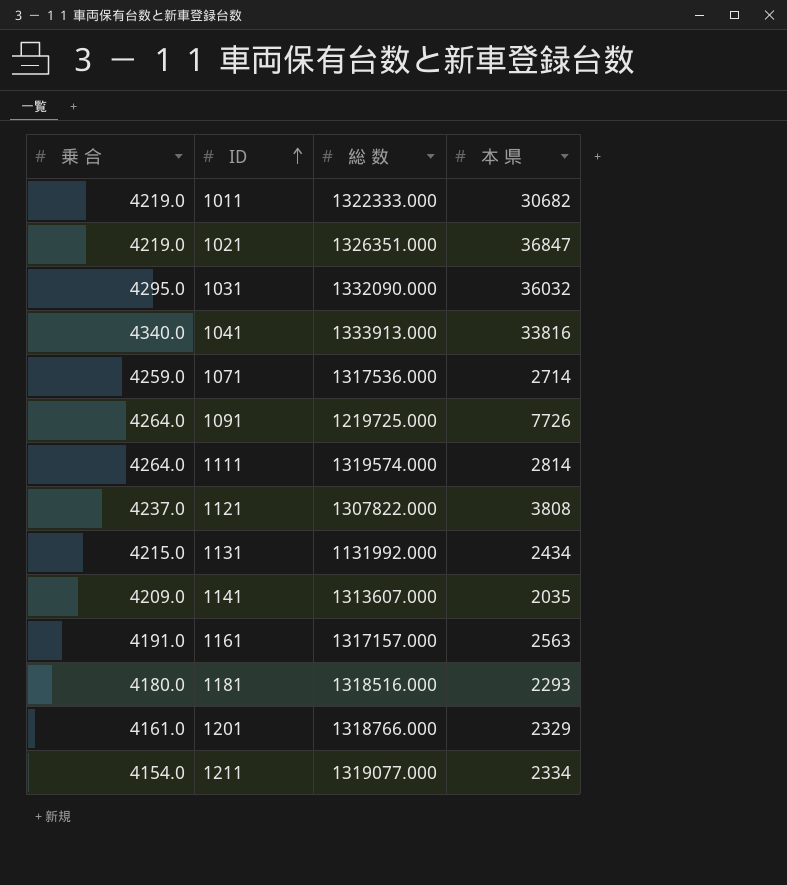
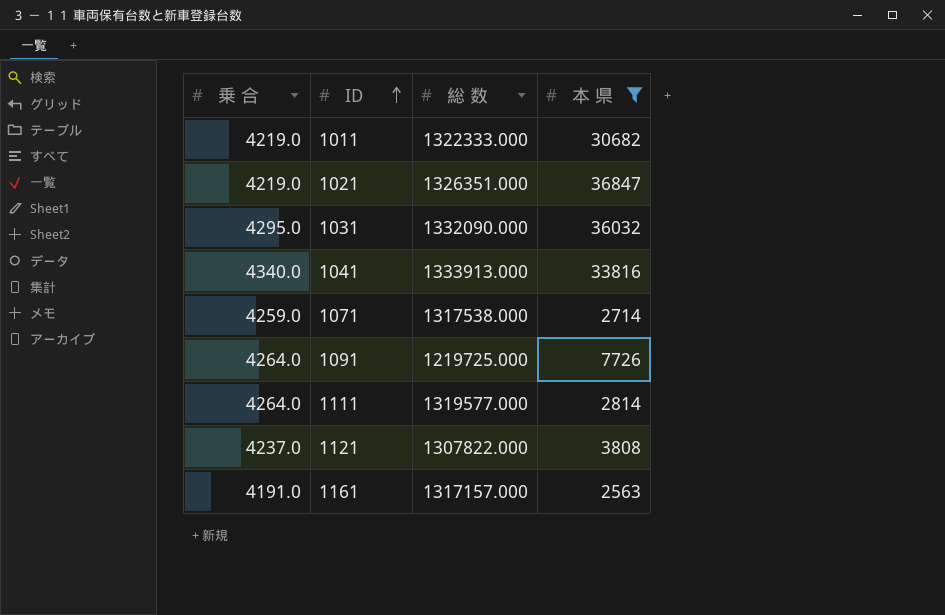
filter: none -> 本 県 >= 2563
1071 | 総 数: 1317536.000 -> 1317538.000
1111 | 総 数: 1319574.000 -> 1319577.000

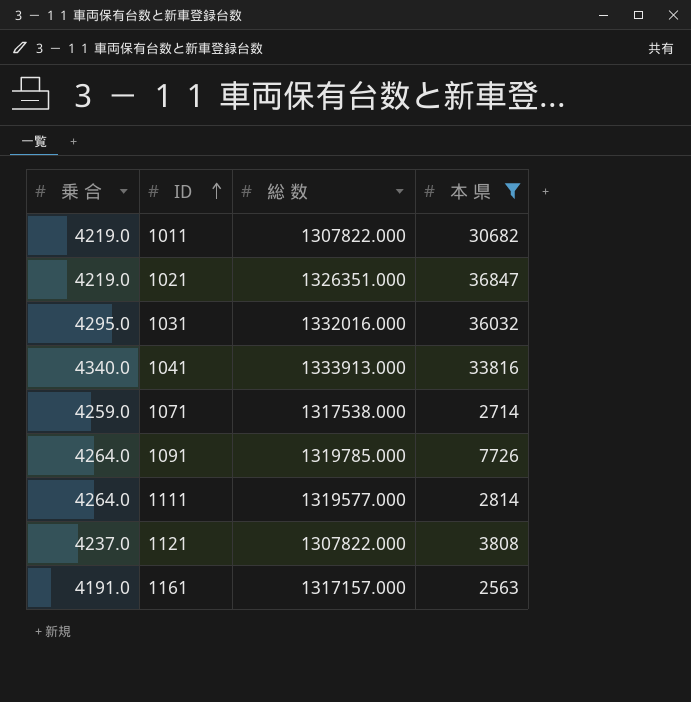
1011 | 総 数: 1322333.000 -> 1307822.000
1031 | 総 数: 1332090.000 -> 1332016.000
1091 | 総 数: 1219725.000 -> 1319785.000

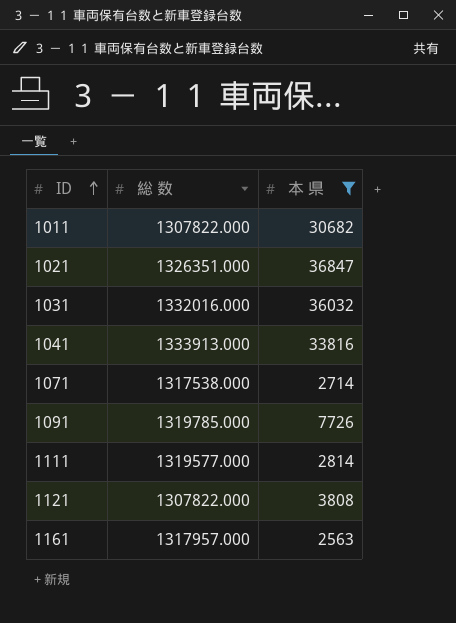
column 乗 合 | position: 1 -> none
1161 | 総 数: 1317157.000 -> 1317957.000

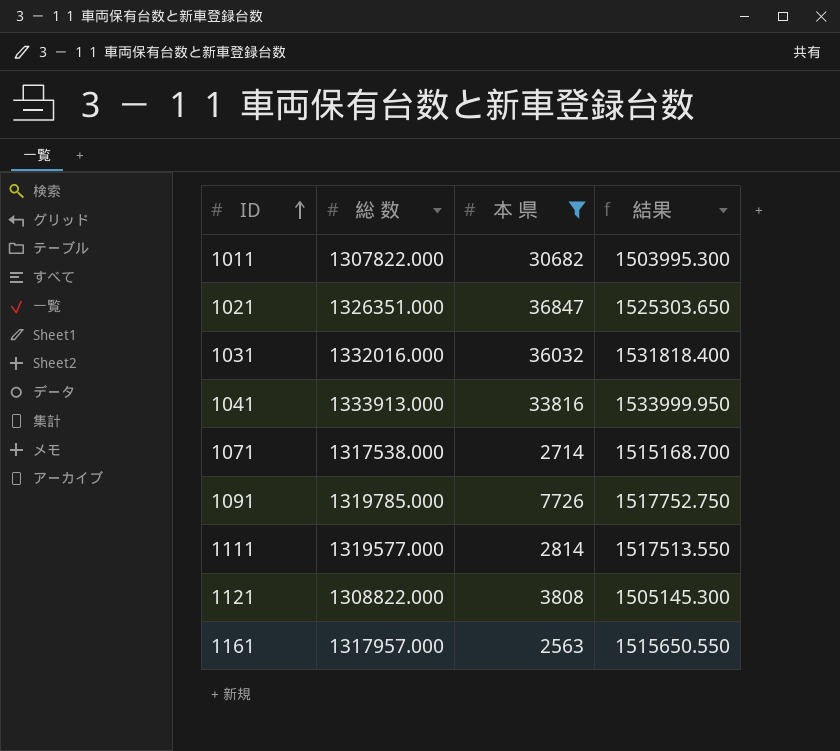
column 結果 | formula: none -> [総 数] * 1.15
1121 | 総 数: 1307822.000 -> 1308822.000

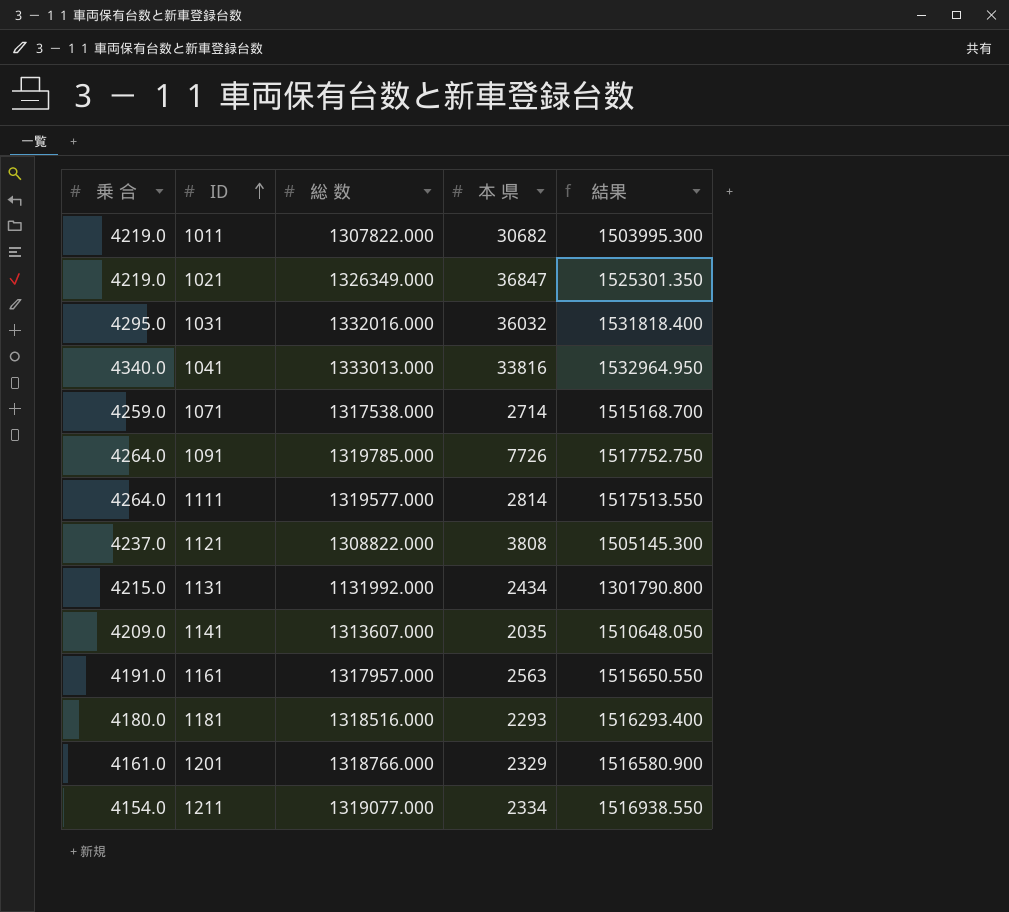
filter: 本 県 >= 2563 -> none
column 乗 合 | position: none -> 1
1021 | 総 数: 1326351.000 -> 1326349.000
1021 | 結果: 1525303.650 -> 1525301.350
1041 | 総 数: 1333913.000 -> 1333013.000
1041 | 結果: 1533999.950 -> 1532964.950

